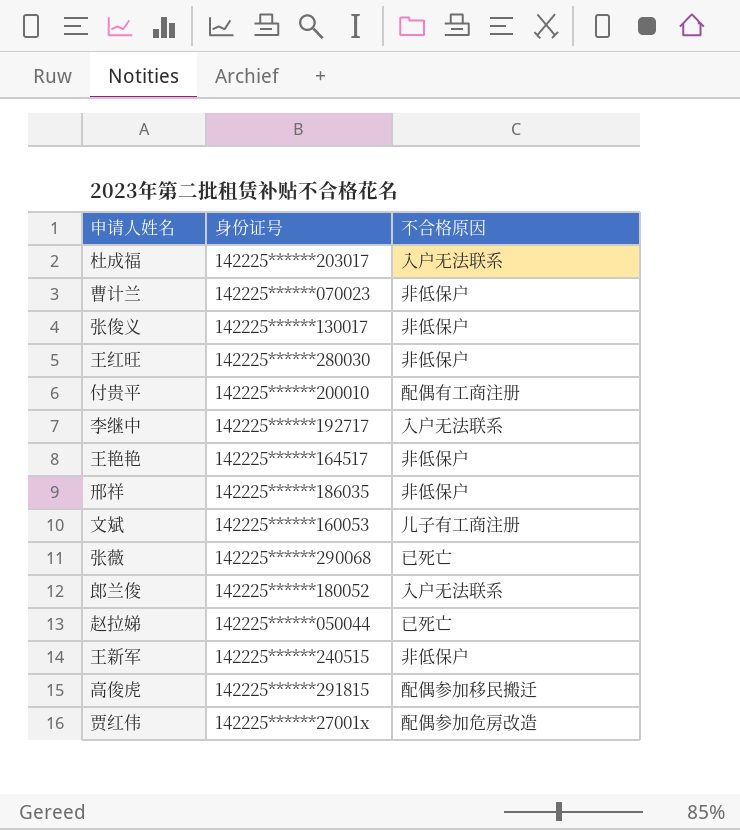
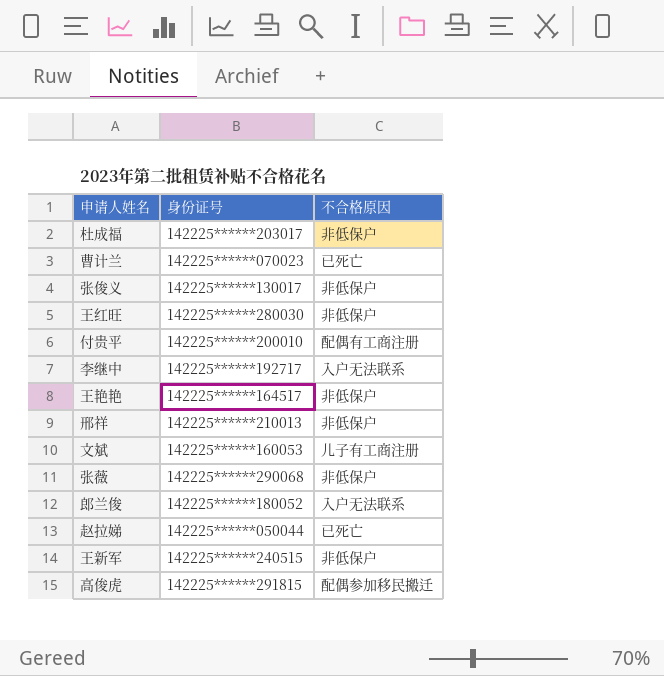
row 贾红伟: 142225******27001x | 配偶参加危房改造 -> none
杜成福 | 不合格原因: 入户无法联系 -> 非低保户
曹计兰 | 不合格原因: 非低保户 -> 已死亡
邢祥 | 身份证号: 142225******186035 -> 142225******210013
张薇 | 不合格原因: 已死亡 -> 非低保户

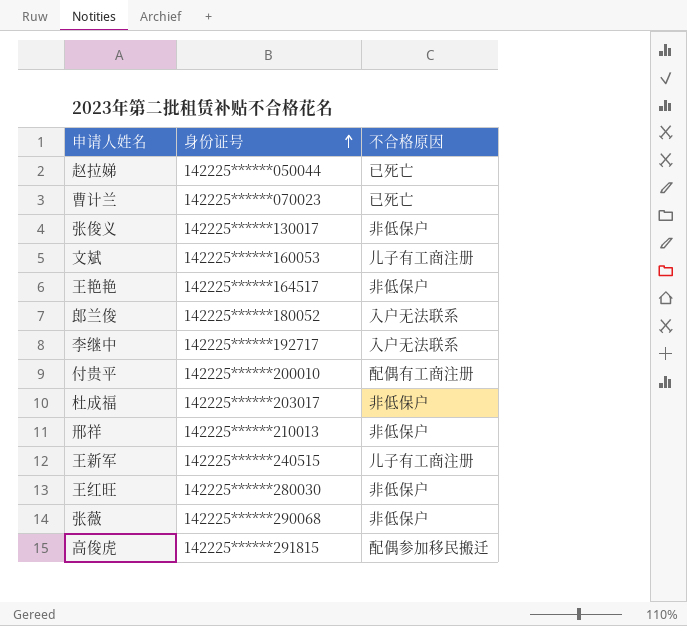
row order: none -> 身份证号 ascending
王新军 | 不合格原因: 非低保户 -> 儿子有工商注册

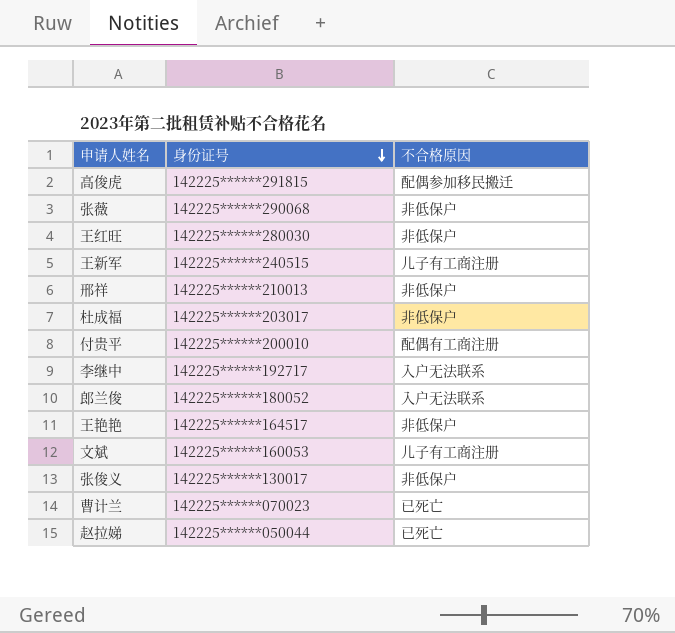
row order: 身份证号 ascending -> 身份证号 descending

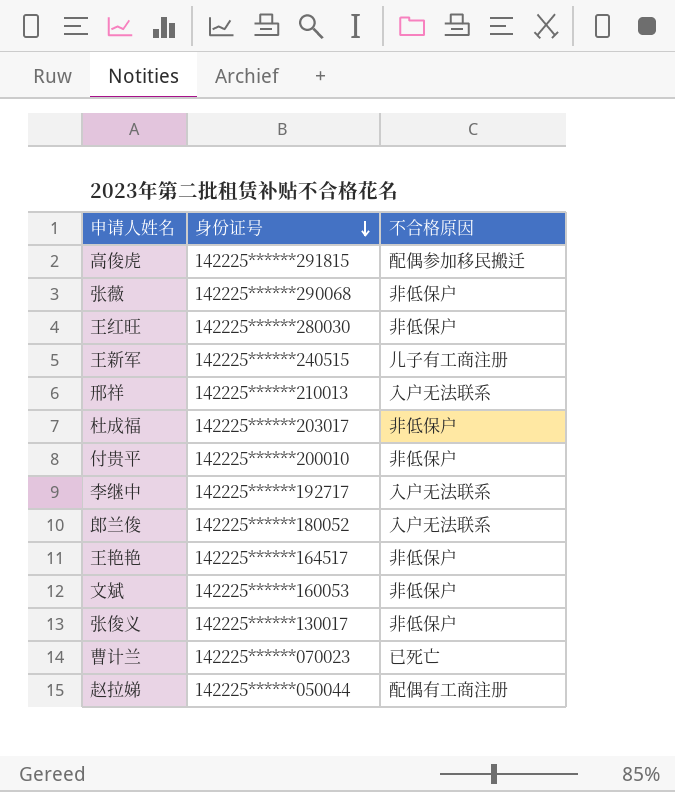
邢祥 | 不合格原因: 非低保户 -> 入户无法联系
付贵平 | 不合格原因: 配偶有工商注册 -> 非低保户
文斌 | 不合格原因: 儿子有工商注册 -> 非低保户
赵拉娣 | 不合格原因: 已死亡 -> 配偶有工商注册

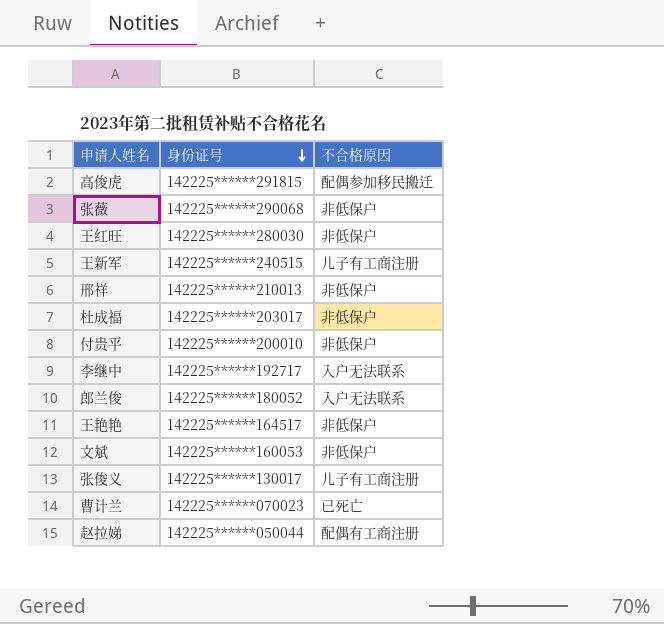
邢祥 | 不合格原因: 入户无法联系 -> 非低保户
张俊义 | 不合格原因: 非低保户 -> 儿子有工商注册

